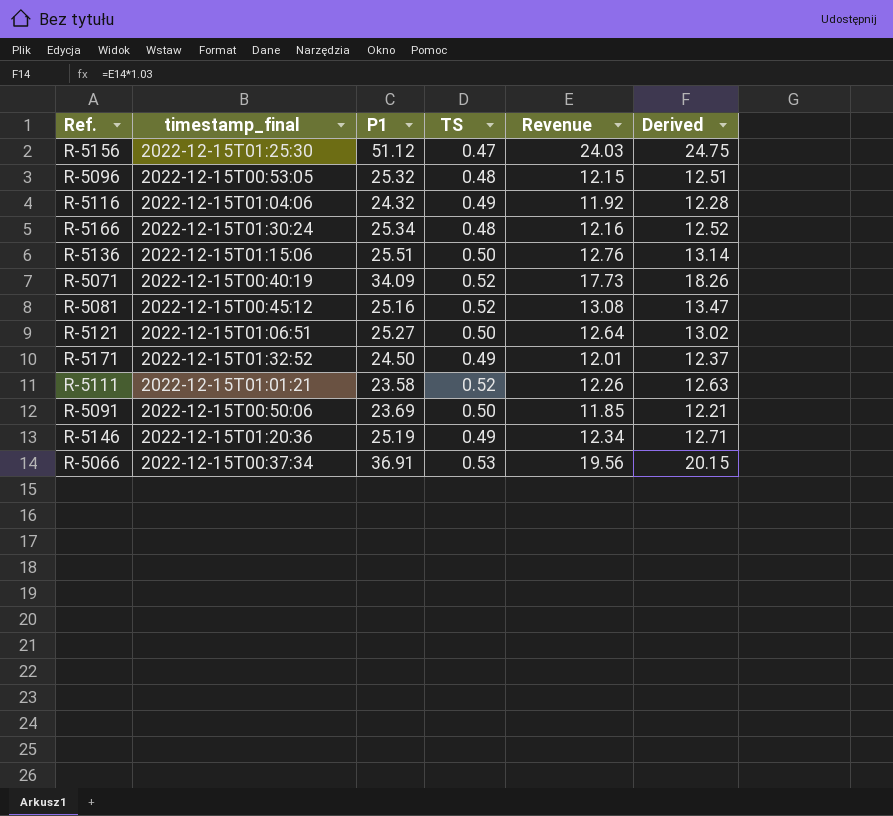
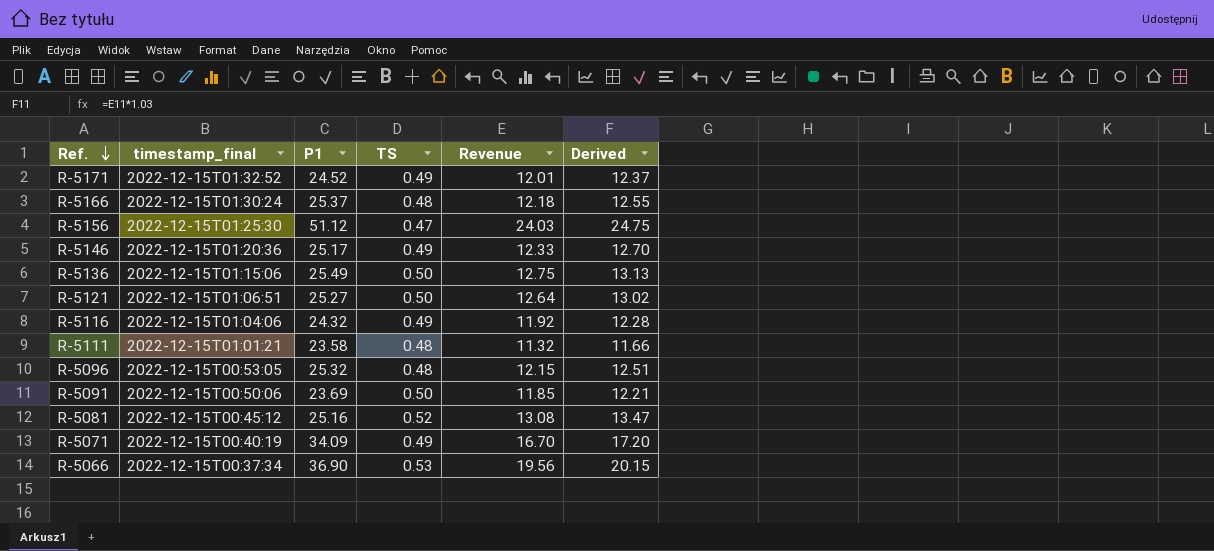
row order: none -> Ref. descending
R-5171 | P1: 24.50 -> 24.52
R-5166 | P1: 25.34 -> 25.37
R-5166 | Revenue: 12.16 -> 12.18
R-5166 | Derived: 12.52 -> 12.55
R-5146 | P1: 25.19 -> 25.17
R-5146 | Revenue: 12.34 -> 12.33
R-5146 | Derived: 12.71 -> 12.70
R-5136 | P1: 25.51 -> 25.49
R-5136 | Revenue: 12.76 -> 12.75
R-5136 | Derived: 13.14 -> 13.13
R-5111 | TS: 0.52 -> 0.48
R-5111 | Revenue: 12.26 -> 11.32
R-5111 | Derived: 12.63 -> 11.66
R-5071 | TS: 0.52 -> 0.49
R-5071 | Revenue: 17.73 -> 16.70
R-5071 | Derived: 18.26 -> 17.20
R-5066 | P1: 36.91 -> 36.90

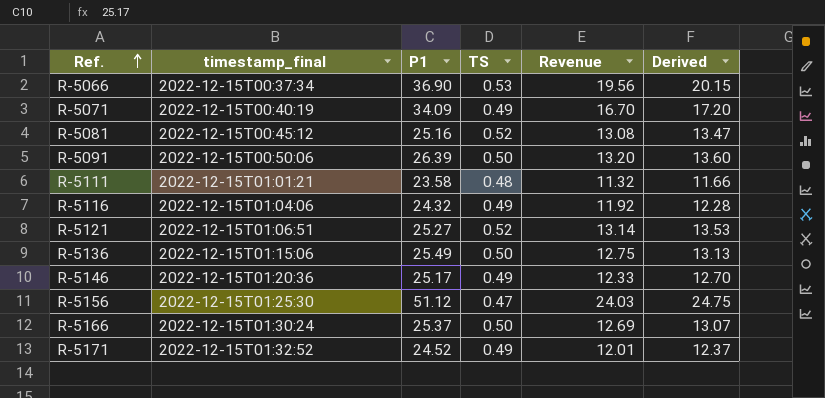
row order: Ref. descending -> Ref. ascending
row R-5096: 2022-12-15T00:53:05 | 25.32 | 0.48 | 12.15 | 12.51 -> none
R-5091 | P1: 23.69 -> 26.39
R-5091 | Revenue: 11.85 -> 13.20
R-5091 | Derived: 12.21 -> 13.60
R-5121 | TS: 0.50 -> 0.52
R-5121 | Revenue: 12.64 -> 13.14
R-5121 | Derived: 13.02 -> 13.53
R-5166 | TS: 0.48 -> 0.50
R-5166 | Revenue: 12.18 -> 12.69
R-5166 | Derived: 12.55 -> 13.07

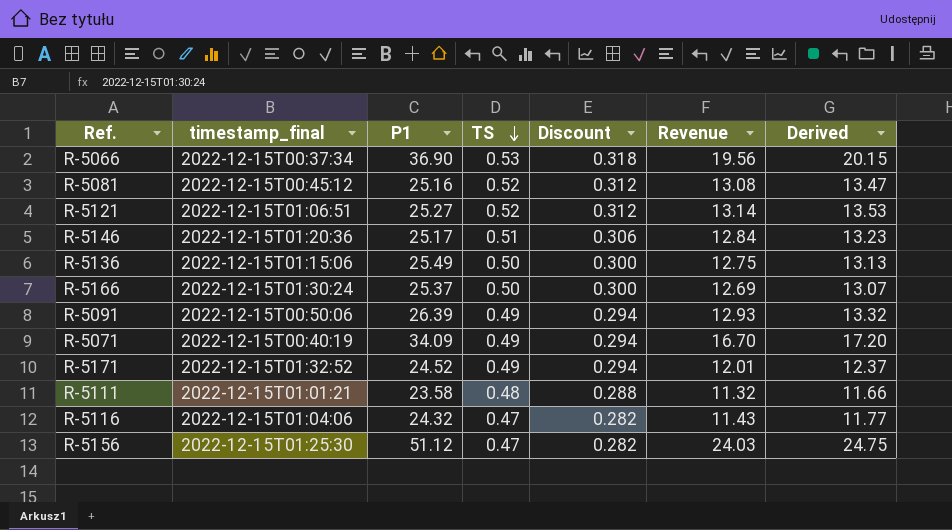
row order: Ref. ascending -> TS descending
column Discount | formula: none -> [TS] * 0.6
R-5146 | TS: 0.49 -> 0.51
R-5146 | Revenue: 12.33 -> 12.84
R-5146 | Derived: 12.70 -> 13.23
R-5091 | TS: 0.50 -> 0.49
R-5091 | Revenue: 13.20 -> 12.93
R-5091 | Derived: 13.60 -> 13.32
R-5116 | TS: 0.49 -> 0.47
R-5116 | Revenue: 11.92 -> 11.43
R-5116 | Derived: 12.28 -> 11.77

